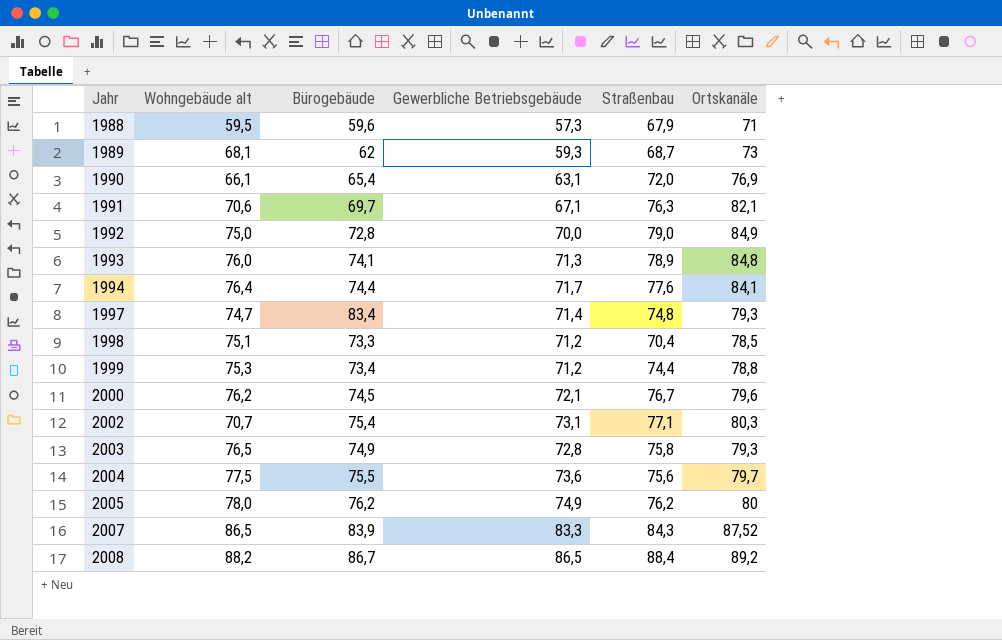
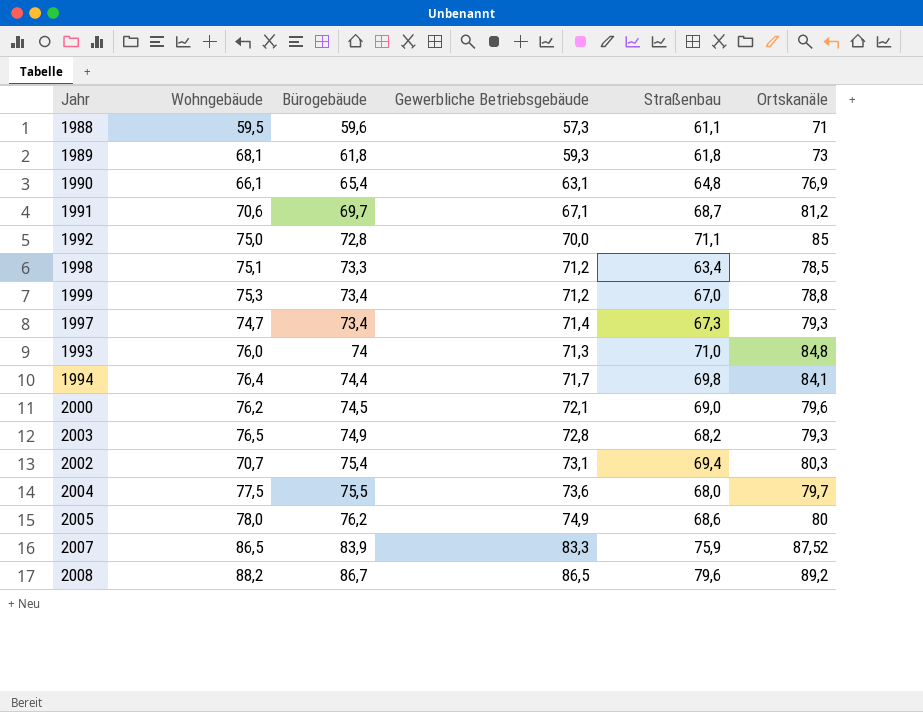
row order: Jahr ascending -> Bürogebäude ascending
column name: Wohngebäude alt -> Wohngebäude
1988 | Straßenbau: 67,9 -> 61,1
1989 | Bürogebäude: 62 -> 61,8
1989 | Straßenbau: 68,7 -> 61,8
1990 | Straßenbau: 72,0 -> 64,8
1991 | Straßenbau: 76,3 -> 68,7
1991 | Ortskanäle: 82,1 -> 81,2
1992 | Straßenbau: 79,0 -> 71,1
1992 | Ortskanäle: 84,9 -> 85
1998 | Straßenbau: 70,4 -> 63,4
1999 | Straßenbau: 74,4 -> 67,0
1997 | Bürogebäude: 83,4 -> 73,4
1997 | Straßenbau: 74,8 -> 67,3
1993 | Bürogebäude: 74,1 -> 74
1993 | Straßenbau: 78,9 -> 71,0
1994 | Straßenbau: 77,6 -> 69,8
2000 | Straßenbau: 76,7 -> 69,0
2003 | Straßenbau: 75,8 -> 68,2
2002 | Straßenbau: 77,1 -> 69,4
2004 | Straßenbau: 75,6 -> 68,0
2005 | Straßenbau: 76,2 -> 68,6
2007 | Straßenbau: 84,3 -> 75,9
2008 | Straßenbau: 88,4 -> 79,6

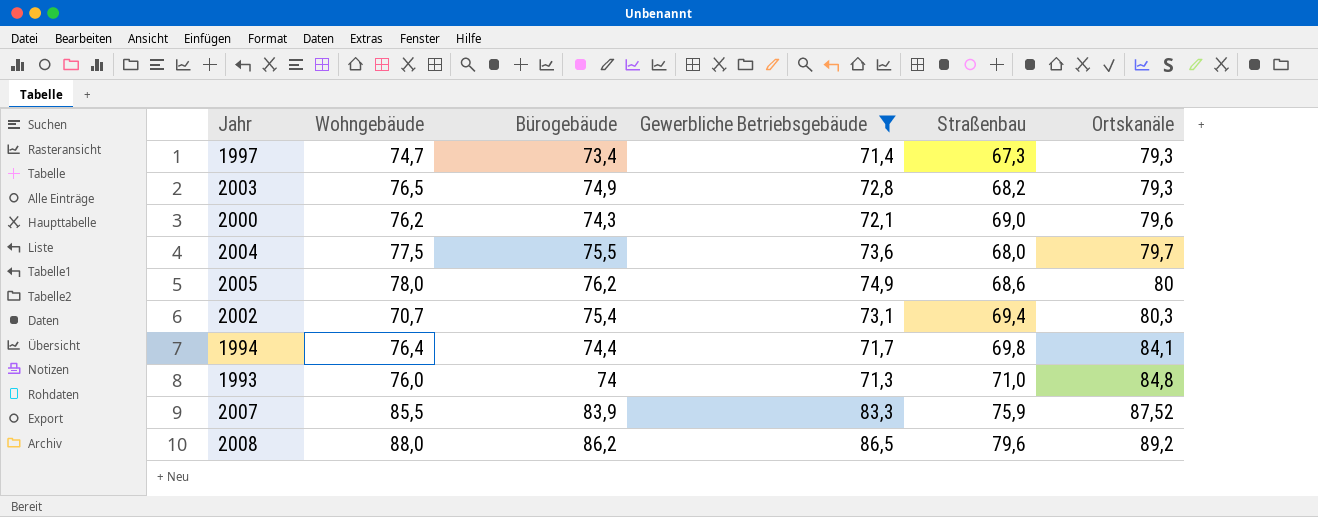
filter: none -> Gewerbliche Betriebsgebäude >= 71,3
row order: Bürogebäude ascending -> Ortskanäle ascending
2000 | Bürogebäude: 74,5 -> 74,3
2007 | Wohngebäude: 86,5 -> 85,5
2008 | Wohngebäude: 88,2 -> 88,0
2008 | Bürogebäude: 86,7 -> 86,2

